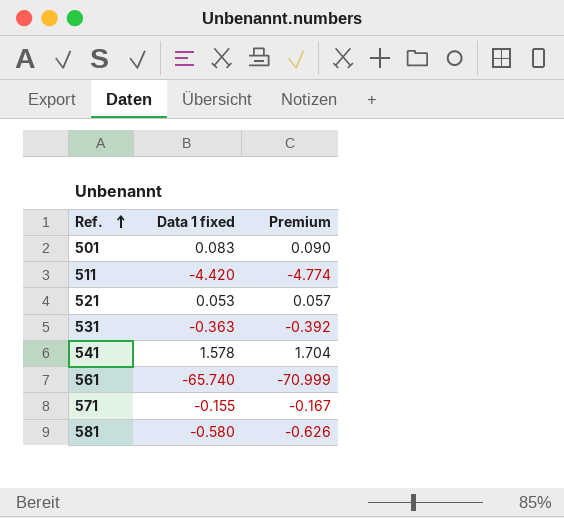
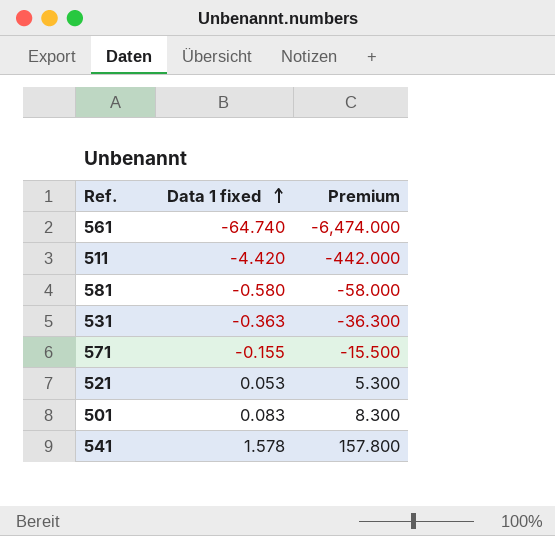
row order: Ref. ascending -> Data 1 fixed ascending
column Premium | formula: [Data 1 fixed] * 1.08 -> [Data 1 fixed] * 100
561 | Data 1 fixed: -65.740 -> -64.740

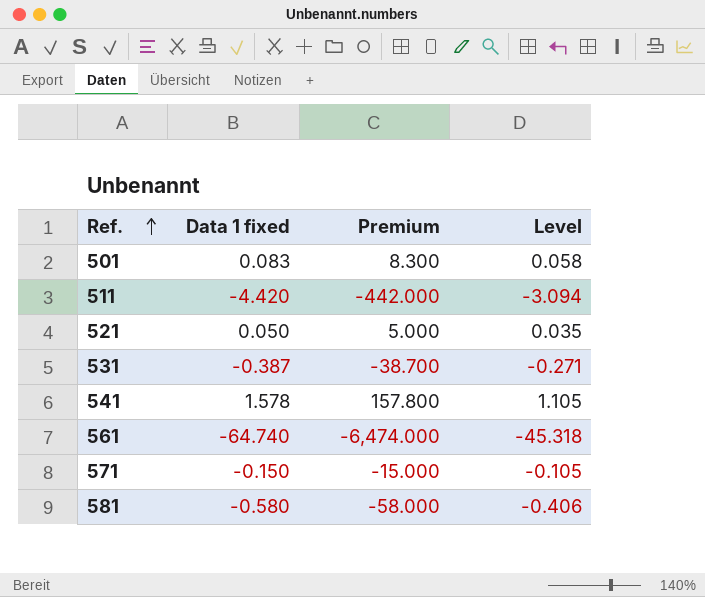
row order: Data 1 fixed ascending -> Ref. ascending
column Level | formula: none -> [Data 1 fixed] * 0.7
521 | Data 1 fixed: 0.053 -> 0.050
521 | Premium: 5.300 -> 5.000
531 | Data 1 fixed: -0.363 -> -0.387
531 | Premium: -36.300 -> -38.700
571 | Data 1 fixed: -0.155 -> -0.150
571 | Premium: -15.500 -> -15.000

